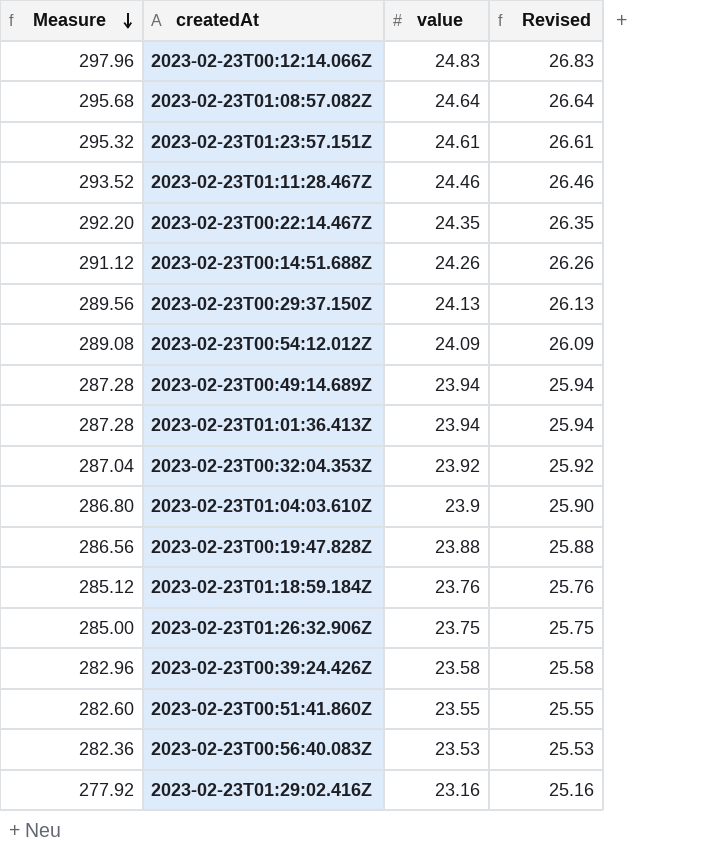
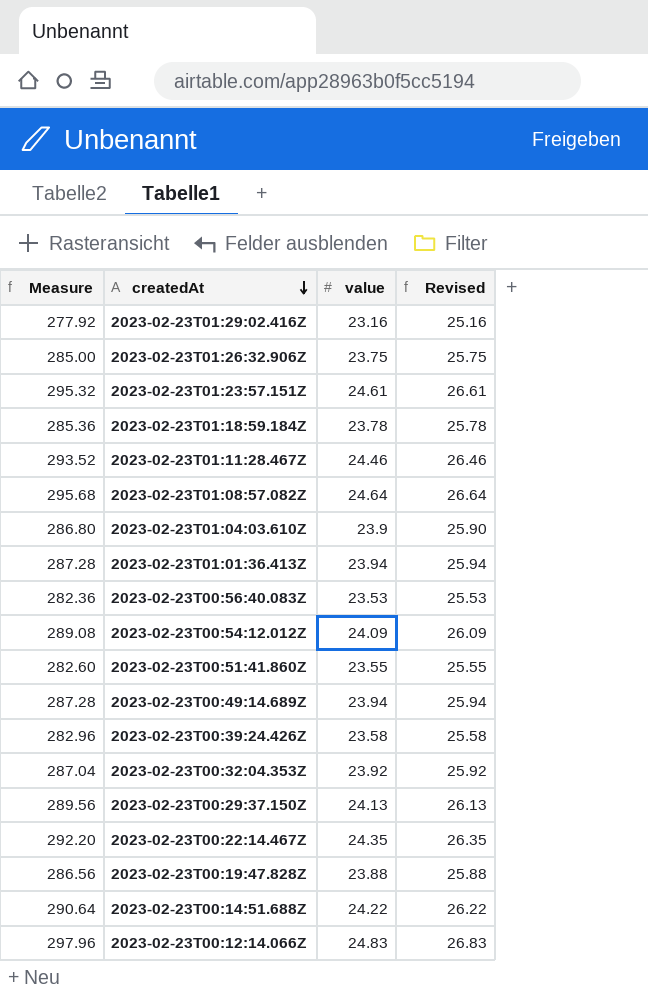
row order: Measure descending -> createdAt descending
2023-02-23T01:18:59.184Z | Measure: 285.12 -> 285.36
2023-02-23T01:18:59.184Z | value: 23.76 -> 23.78
2023-02-23T01:18:59.184Z | Revised: 25.76 -> 25.78
2023-02-23T00:14:51.688Z | Measure: 291.12 -> 290.64
2023-02-23T00:14:51.688Z | value: 24.26 -> 24.22
2023-02-23T00:14:51.688Z | Revised: 26.26 -> 26.22

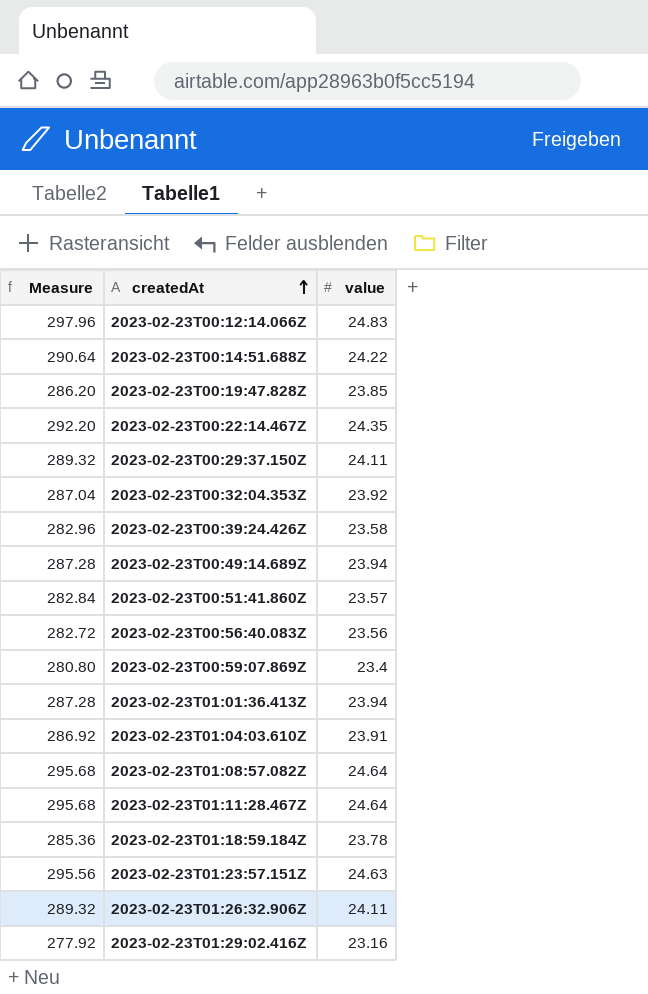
row order: createdAt descending -> createdAt ascending
column Revised | formula: [value] + 2 -> none
row 2023-02-23T00:54:12.012Z: 289.08 | 24.09 | 26.09 -> none
2023-02-23T00:19:47.828Z | Measure: 286.56 -> 286.20
2023-02-23T00:19:47.828Z | value: 23.88 -> 23.85
2023-02-23T00:29:37.150Z | Measure: 289.56 -> 289.32
2023-02-23T00:29:37.150Z | value: 24.13 -> 24.11
2023-02-23T00:51:41.860Z | Measure: 282.60 -> 282.84
2023-02-23T00:51:41.860Z | value: 23.55 -> 23.57
2023-02-23T00:56:40.083Z | Measure: 282.36 -> 282.72
2023-02-23T00:56:40.083Z | value: 23.53 -> 23.56
row 2023-02-23T00:59:07.869Z: none -> 280.80 | 23.4
2023-02-23T01:04:03.610Z | Measure: 286.80 -> 286.92
2023-02-23T01:04:03.610Z | value: 23.9 -> 23.91
2023-02-23T01:11:28.467Z | Measure: 293.52 -> 295.68
2023-02-23T01:11:28.467Z | value: 24.46 -> 24.64
2023-02-23T01:23:57.151Z | Measure: 295.32 -> 295.56
2023-02-23T01:23:57.151Z | value: 24.61 -> 24.63
2023-02-23T01:26:32.906Z | Measure: 285.00 -> 289.32
2023-02-23T01:26:32.906Z | value: 23.75 -> 24.11

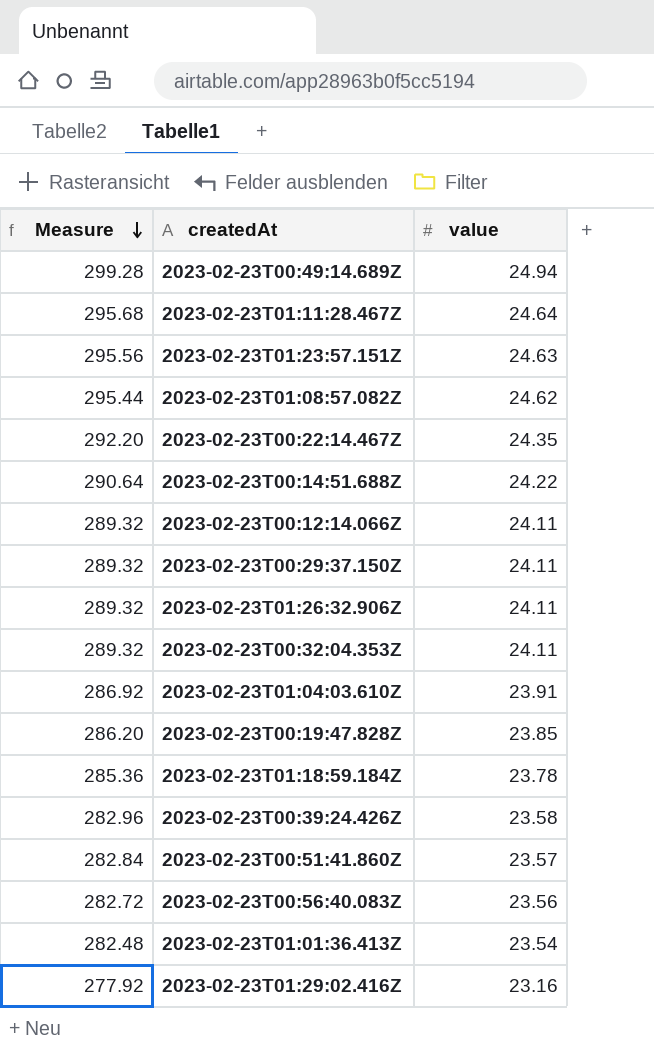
row order: createdAt ascending -> Measure descending
row 2023-02-23T00:59:07.869Z: 280.80 | 23.4 -> none
2023-02-23T00:49:14.689Z | Measure: 287.28 -> 299.28
2023-02-23T00:49:14.689Z | value: 23.94 -> 24.94
2023-02-23T01:08:57.082Z | Measure: 295.68 -> 295.44
2023-02-23T01:08:57.082Z | value: 24.64 -> 24.62
2023-02-23T00:12:14.066Z | Measure: 297.96 -> 289.32
2023-02-23T00:12:14.066Z | value: 24.83 -> 24.11
2023-02-23T00:32:04.353Z | Measure: 287.04 -> 289.32
2023-02-23T00:32:04.353Z | value: 23.92 -> 24.11
2023-02-23T01:01:36.413Z | Measure: 287.28 -> 282.48
2023-02-23T01:01:36.413Z | value: 23.94 -> 23.54

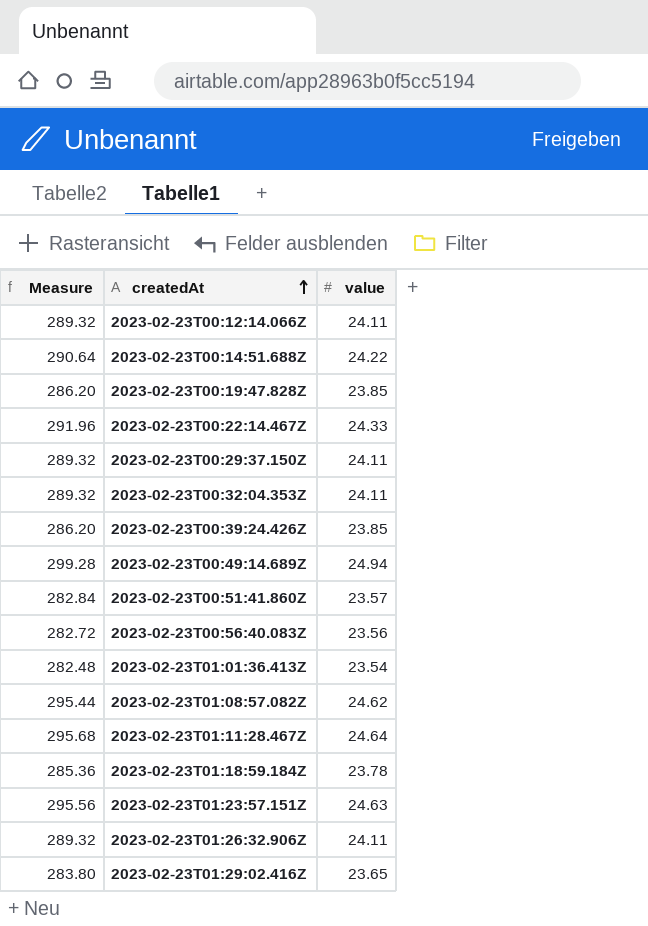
row order: Measure descending -> createdAt ascending
row 2023-02-23T01:04:03.610Z: 286.92 | 23.91 -> none
2023-02-23T00:22:14.467Z | Measure: 292.20 -> 291.96
2023-02-23T00:22:14.467Z | value: 24.35 -> 24.33
2023-02-23T00:39:24.426Z | Measure: 282.96 -> 286.20
2023-02-23T00:39:24.426Z | value: 23.58 -> 23.85
2023-02-23T01:29:02.416Z | Measure: 277.92 -> 283.80
2023-02-23T01:29:02.416Z | value: 23.16 -> 23.65

